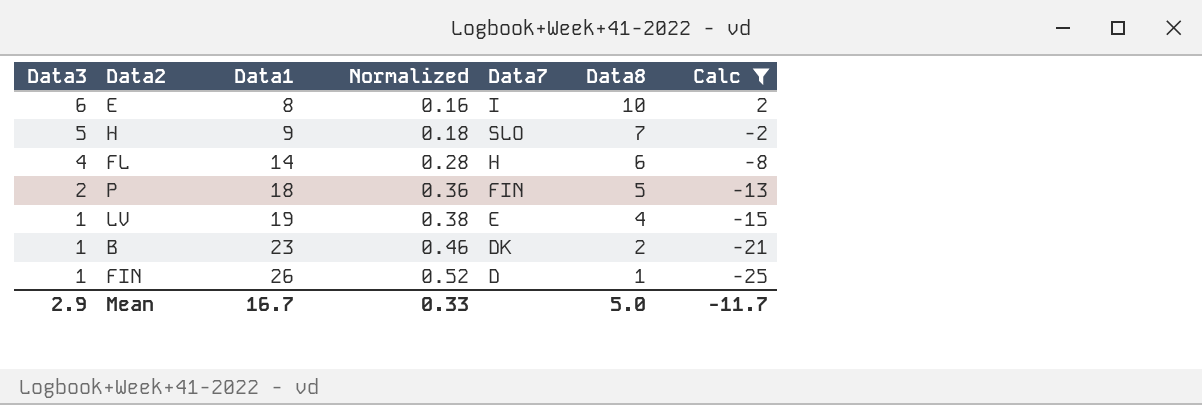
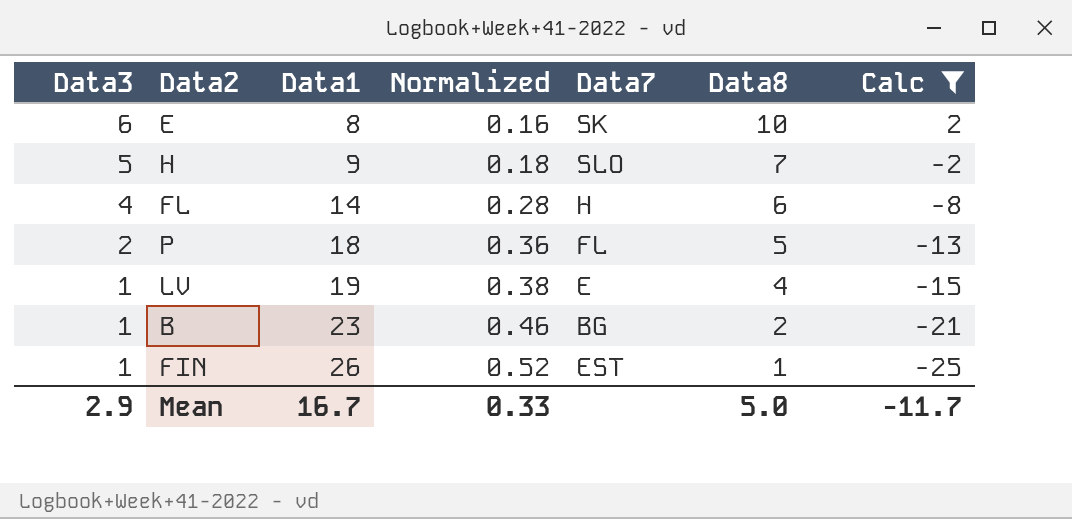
E | Data7: I -> SK
P | Data7: FIN -> FL
B | Data7: DK -> BG
FIN | Data7: D -> EST

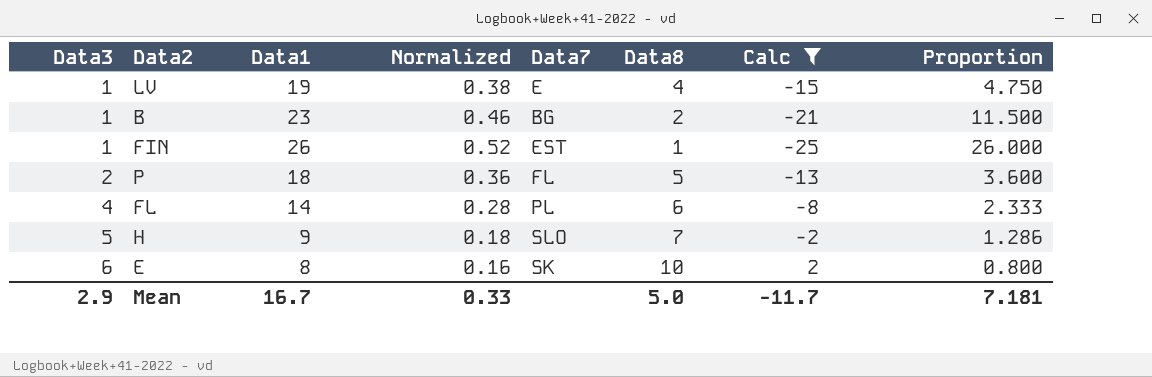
row order: Data3 descending -> Data3 ascending
column Proportion | formula: none -> [Data1] / [Data8]
FL | Data7: H -> PL

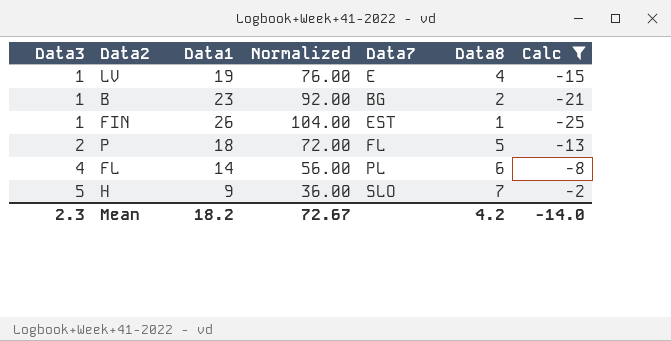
column Proportion | formula: [Data1] / [Data8] -> none
column Normalized | formula: [Data1] * 0.02 -> [Data1] * 4
row E: 6 | 8 | 0.16 | SK | 10 | 2 | 0.800 -> none
Mean | Data3: 2.9 -> 2.3
Mean | Data1: 16.7 -> 18.2
Mean | Normalized: 0.33 -> 72.67
Mean | Data8: 5.0 -> 4.2
Mean | Calc: -11.7 -> -14.0

